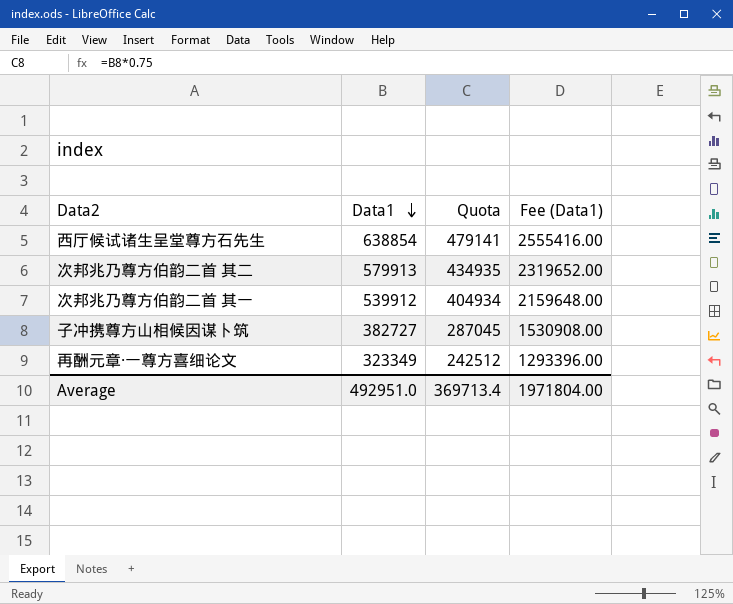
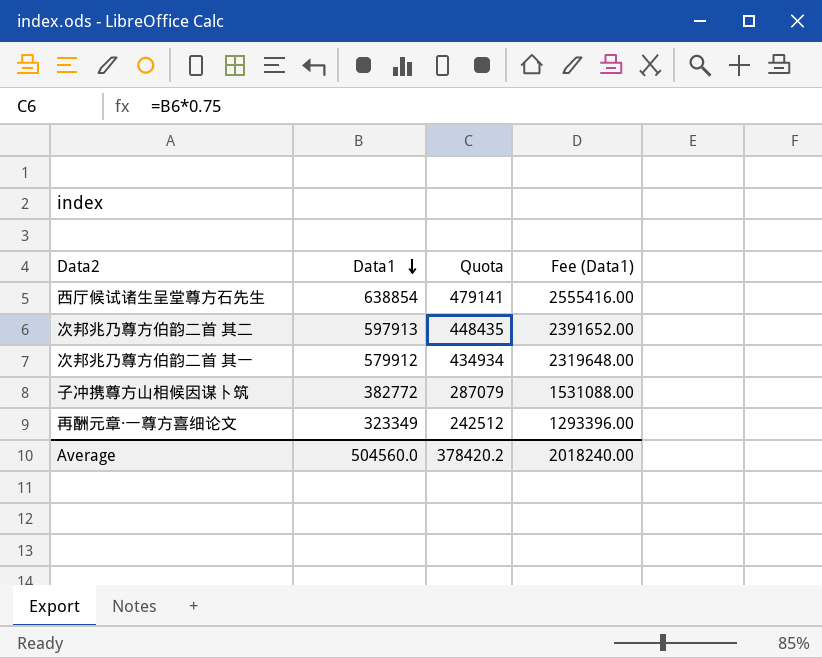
次邦兆乃尊方伯韵二首 其二 | Data1: 579913 -> 597913
次邦兆乃尊方伯韵二首 其二 | Quota: 434935 -> 448435
次邦兆乃尊方伯韵二首 其二 | Fee (Data1): 2319652.00 -> 2391652.00
次邦兆乃尊方伯韵二首 其一 | Data1: 539912 -> 579912
次邦兆乃尊方伯韵二首 其一 | Quota: 404934 -> 434934
次邦兆乃尊方伯韵二首 其一 | Fee (Data1): 2159648.00 -> 2319648.00
子冲携尊方山相候因谋卜筑 | Data1: 382727 -> 382772
子冲携尊方山相候因谋卜筑 | Quota: 287045 -> 287079
子冲携尊方山相候因谋卜筑 | Fee (Data1): 1530908.00 -> 1531088.00
Average | Data1: 492951.0 -> 504560.0
Average | Quota: 369713.4 -> 378420.2
Average | Fee (Data1): 1971804.00 -> 2018240.00

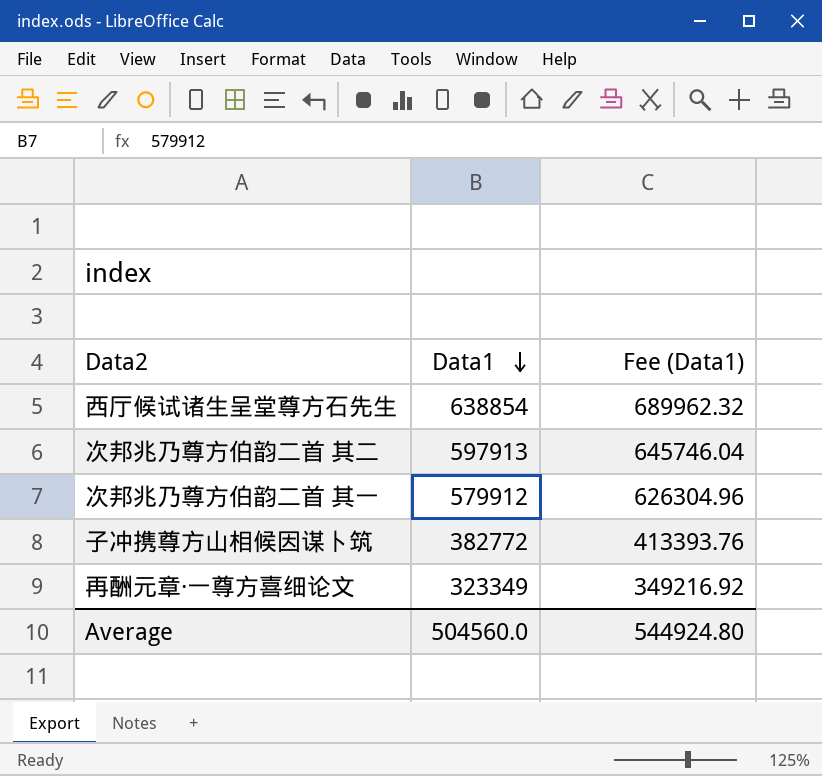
column Quota | formula: [Data1] * 0.75 -> none
column Fee (Data1) | formula: [Data1] * 4 -> [Data1] * 1.08
Average | Fee (Data1): 2018240.00 -> 544924.80

